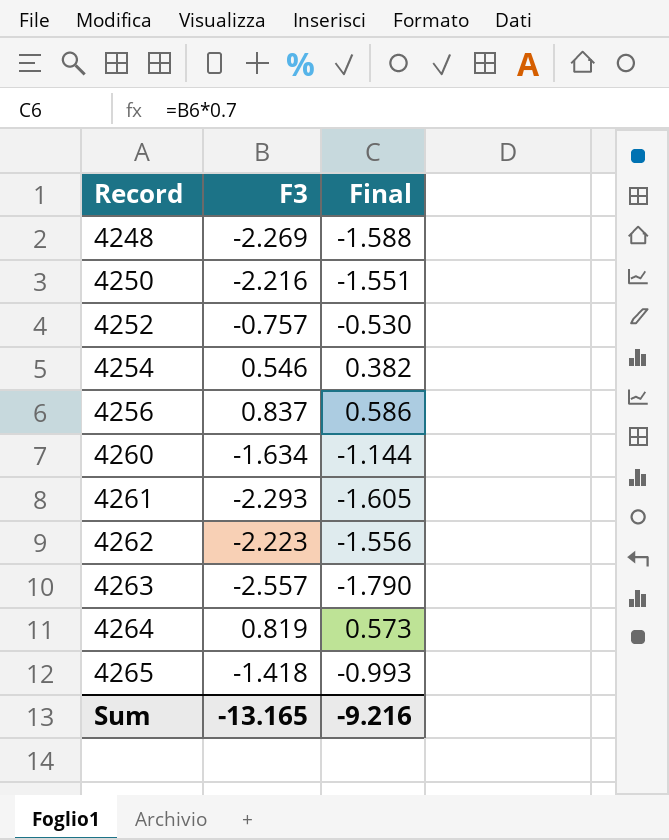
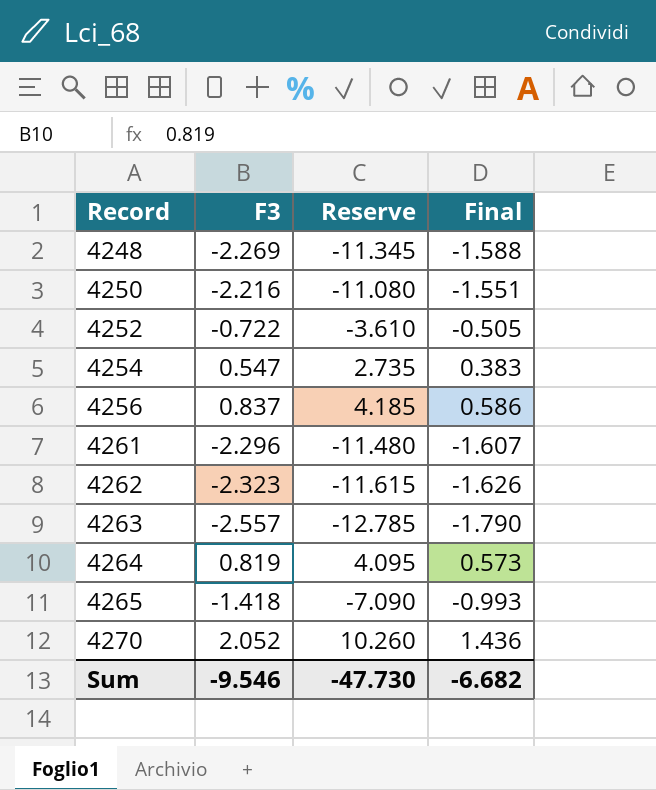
column Reserve | formula: none -> [F3] * 5
row 4260: -1.634 | -1.144 -> none
4252 | F3: -0.757 -> -0.722
4252 | Final: -0.530 -> -0.505
4254 | F3: 0.546 -> 0.547
4254 | Final: 0.382 -> 0.383
4261 | F3: -2.293 -> -2.296
4261 | Final: -1.605 -> -1.607
4262 | F3: -2.223 -> -2.323
4262 | Final: -1.556 -> -1.626
row 4270: none -> 2.052 | 10.260 | 1.436
Sum | F3: -13.165 -> -9.546
Sum | Final: -9.216 -> -6.682

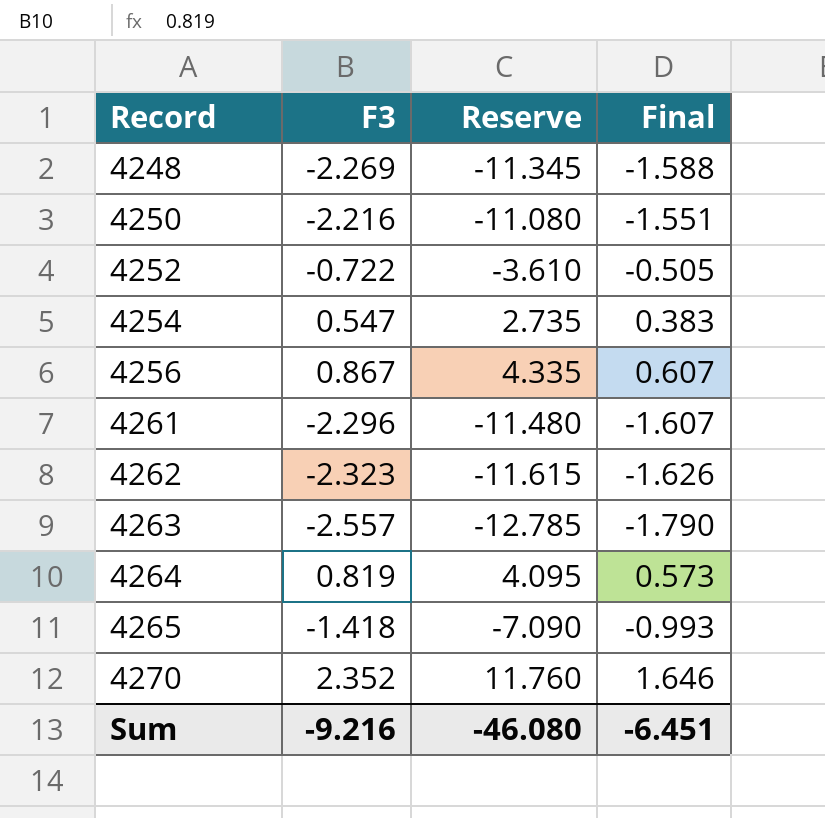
4256 | F3: 0.837 -> 0.867
4256 | Reserve: 4.185 -> 4.335
4256 | Final: 0.586 -> 0.607
4270 | F3: 2.052 -> 2.352
4270 | Reserve: 10.260 -> 11.760
4270 | Final: 1.436 -> 1.646
Sum | F3: -9.546 -> -9.216
Sum | Reserve: -47.730 -> -46.080
Sum | Final: -6.682 -> -6.451

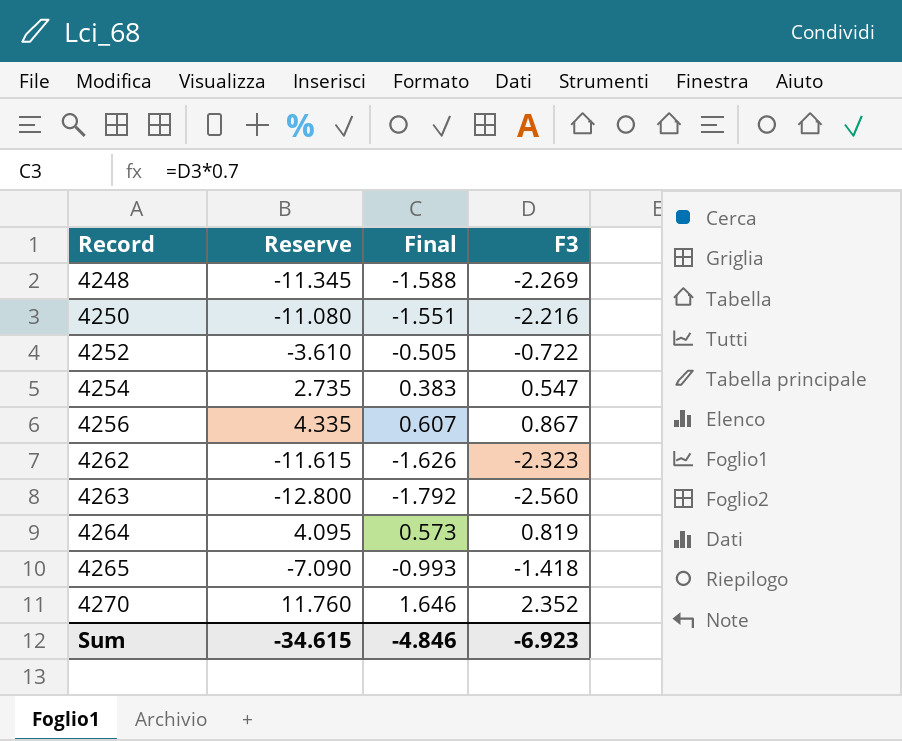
column F3 | position: 2 -> 4
row 4261: -2.296 | -11.480 | -1.607 -> none
4263 | Reserve: -12.785 -> -12.800
4263 | Final: -1.790 -> -1.792
4263 | F3: -2.557 -> -2.560
Sum | Reserve: -46.080 -> -34.615
Sum | Final: -6.451 -> -4.846
Sum | F3: -9.216 -> -6.923

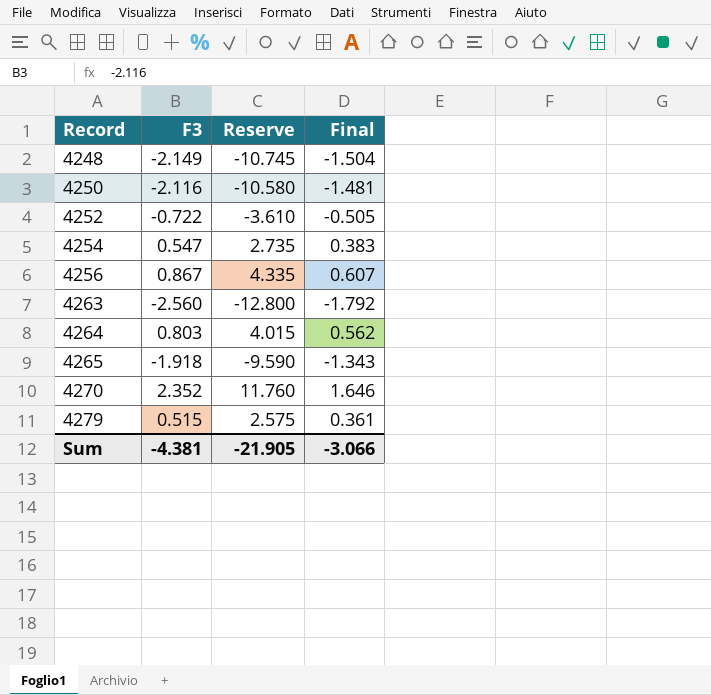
column F3 | position: 4 -> 2
row 4262: -11.615 | -1.626 | -2.323 -> none
4248 | F3: -2.269 -> -2.149
4248 | Reserve: -11.345 -> -10.745
4248 | Final: -1.588 -> -1.504
4250 | F3: -2.216 -> -2.116
4250 | Reserve: -11.080 -> -10.580
4250 | Final: -1.551 -> -1.481
4264 | F3: 0.819 -> 0.803
4264 | Reserve: 4.095 -> 4.015
4264 | Final: 0.573 -> 0.562
4265 | F3: -1.418 -> -1.918
4265 | Reserve: -7.090 -> -9.590
4265 | Final: -0.993 -> -1.343
row 4279: none -> 0.515 | 2.575 | 0.361
Sum | F3: -6.923 -> -4.381
Sum | Reserve: -34.615 -> -21.905
Sum | Final: -4.846 -> -3.066

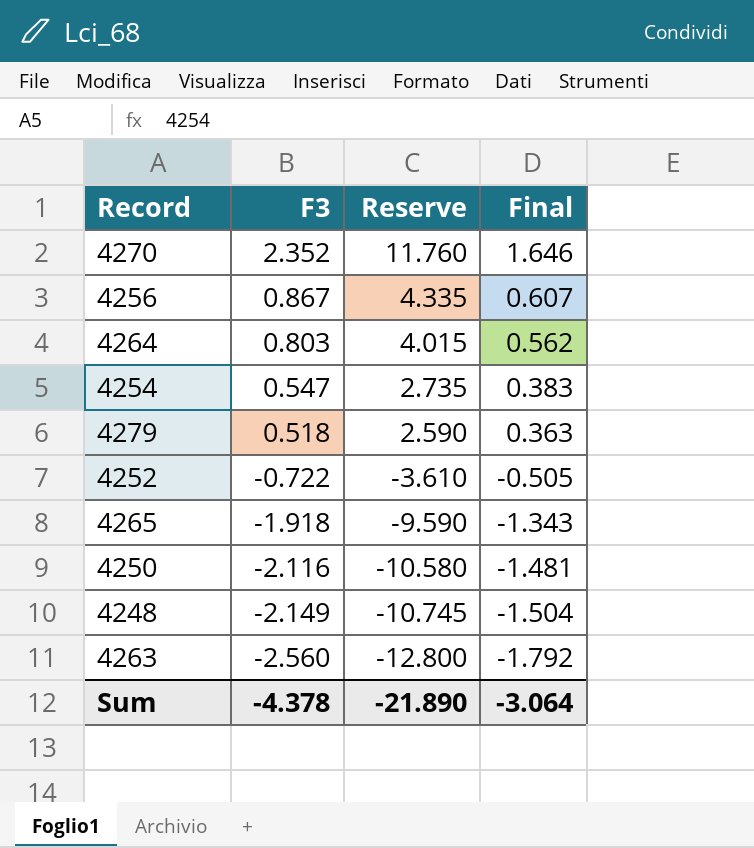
row order: Record ascending -> F3 descending
4279 | F3: 0.515 -> 0.518
4279 | Reserve: 2.575 -> 2.590
4279 | Final: 0.361 -> 0.363
Sum | F3: -4.381 -> -4.378
Sum | Reserve: -21.905 -> -21.890
Sum | Final: -3.066 -> -3.064

